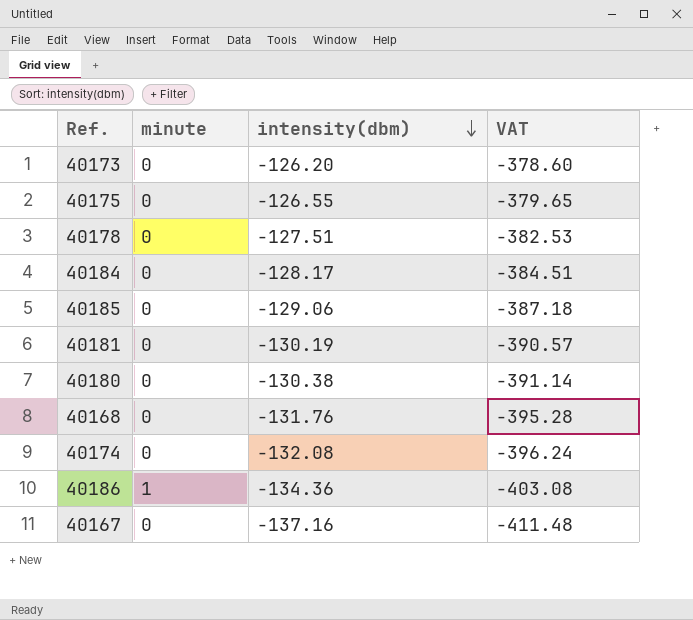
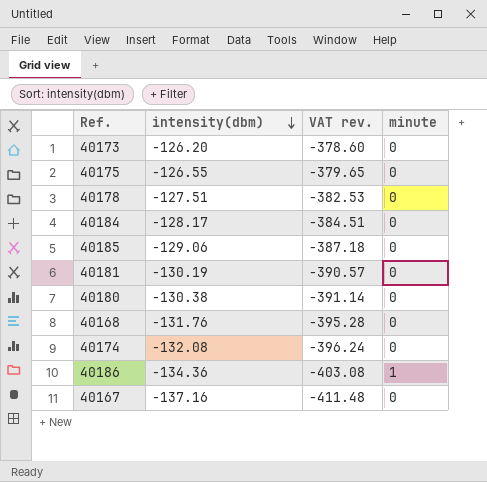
column name: VAT -> VAT rev.
column minute | position: 2 -> 4

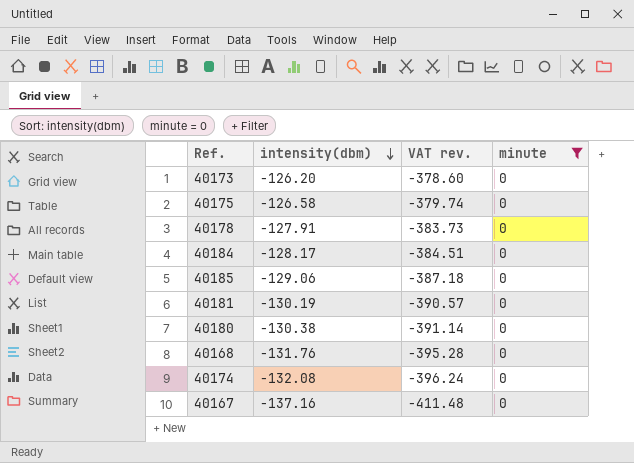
filter: none -> minute = 0
40175 | intensity(dbm): -126.55 -> -126.58
40175 | VAT rev.: -379.65 -> -379.74
40178 | intensity(dbm): -127.51 -> -127.91
40178 | VAT rev.: -382.53 -> -383.73

